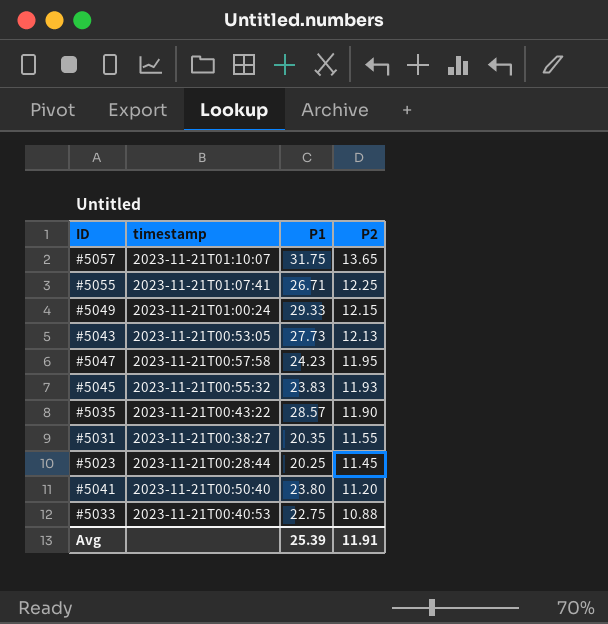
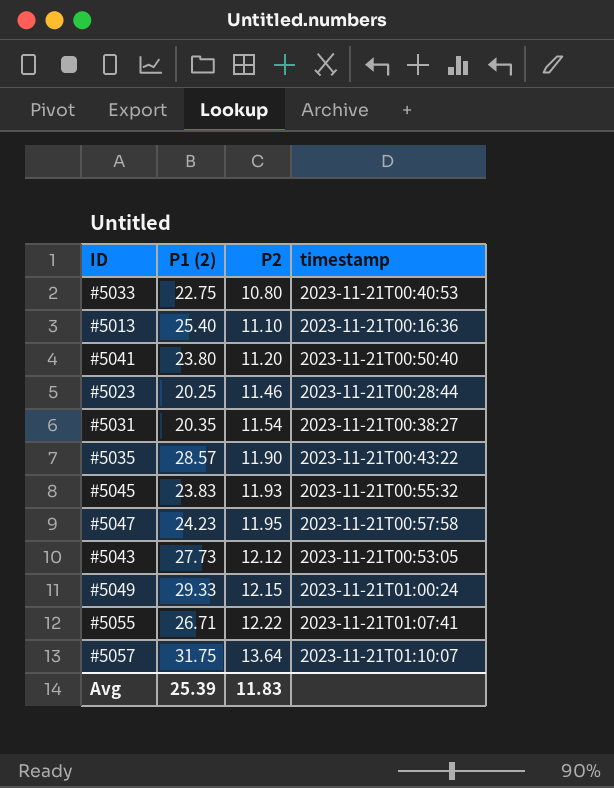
row order: P2 descending -> P2 ascending
column name: P1 -> P1 (2)
column timestamp | position: 2 -> 4
#5033 | P2: 10.88 -> 10.80
row #5013: none -> 25.40 | 11.10 | 2023-11-21T00:16:36
#5023 | P2: 11.45 -> 11.46
#5031 | P2: 11.55 -> 11.54
#5043 | P2: 12.13 -> 12.12
#5055 | P2: 12.25 -> 12.22
#5057 | P2: 13.65 -> 13.64
Avg | P2: 11.91 -> 11.83

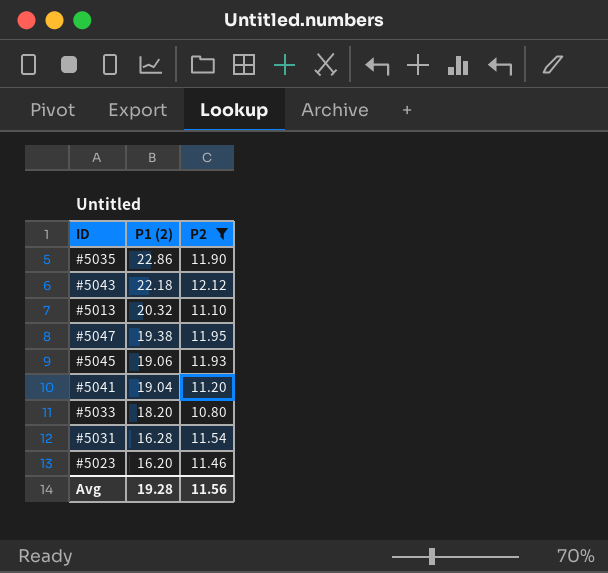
filter: none -> P2 <= 12.12
row order: P2 ascending -> P1 (2) descending
column timestamp | position: 4 -> none
#5035 | P1 (2): 28.57 -> 22.86
#5043 | P1 (2): 27.73 -> 22.18
#5013 | P1 (2): 25.40 -> 20.32
#5047 | P1 (2): 24.23 -> 19.38
#5045 | P1 (2): 23.83 -> 19.06
#5041 | P1 (2): 23.80 -> 19.04
#5033 | P1 (2): 22.75 -> 18.20
#5031 | P1 (2): 20.35 -> 16.28
#5023 | P1 (2): 20.25 -> 16.20
Avg | P1 (2): 25.39 -> 19.28
Avg | P2: 11.83 -> 11.56

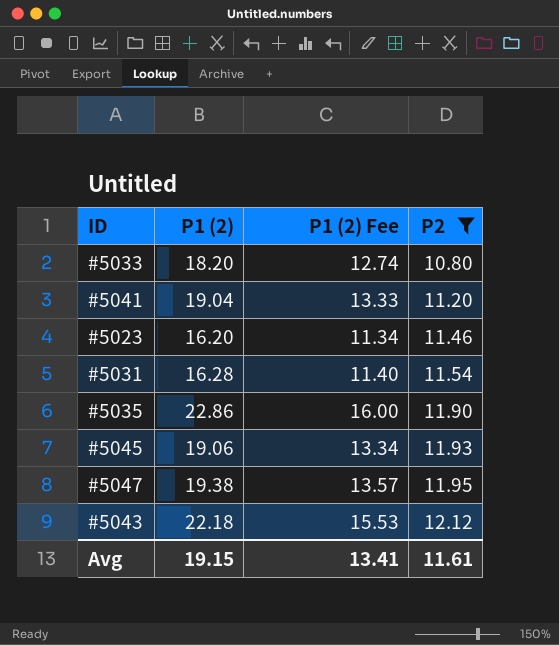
row order: P1 (2) descending -> P2 ascending
column P1 (2) Fee | formula: none -> [P1 (2)] * 0.7
row #5013: 20.32 | 11.10 -> none
Avg | P1 (2): 19.28 -> 19.15
Avg | P2: 11.56 -> 11.61

